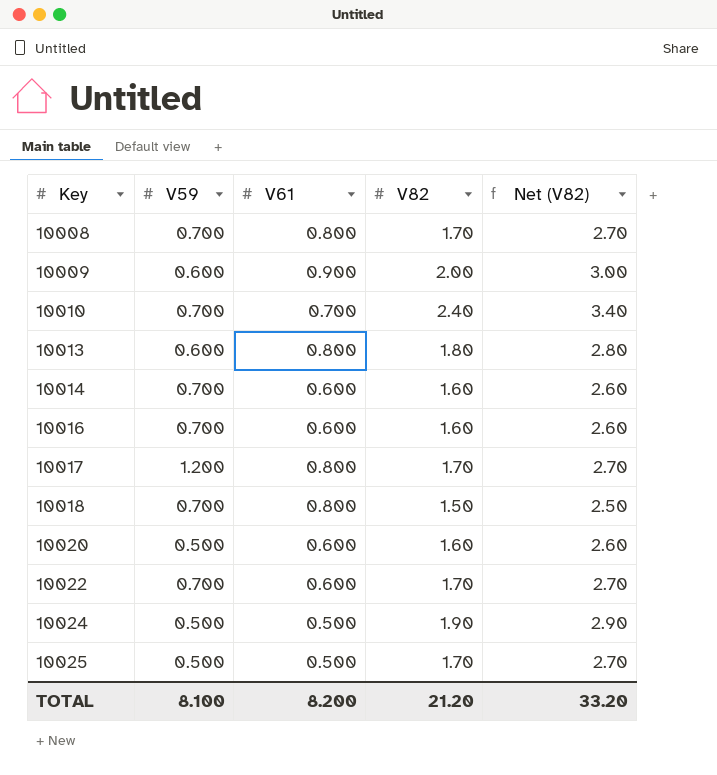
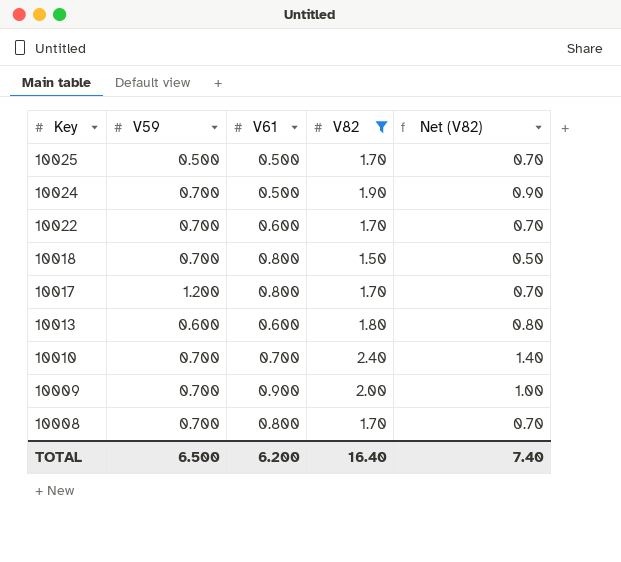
filter: none -> V82 != 1.60
row order: Key ascending -> Key descending
column Net (V82) | formula: [V82] + 1 -> [V82] - 1
10024 | V59: 0.500 -> 0.700
10013 | V61: 0.800 -> 0.600
10009 | V59: 0.600 -> 0.700
TOTAL | V59: 8.100 -> 6.500
TOTAL | V61: 8.200 -> 6.200
TOTAL | V82: 21.20 -> 16.40
TOTAL | Net (V82): 33.20 -> 7.40

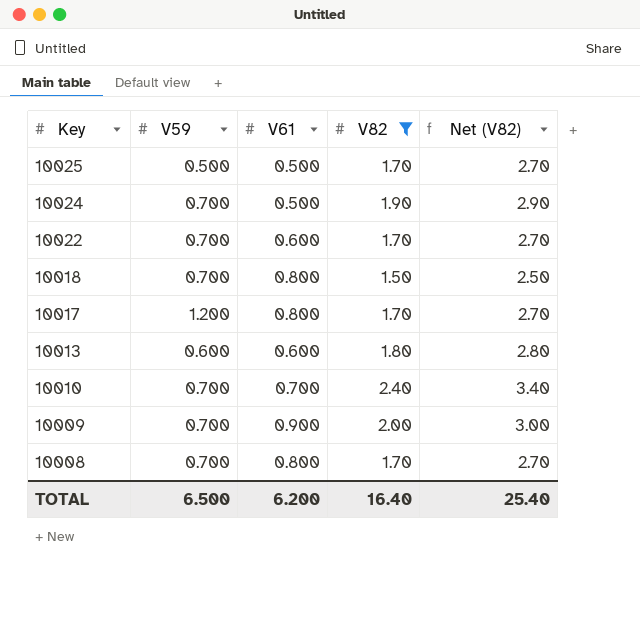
column Net (V82) | formula: [V82] - 1 -> [V82] + 1
TOTAL | Net (V82): 7.40 -> 25.40

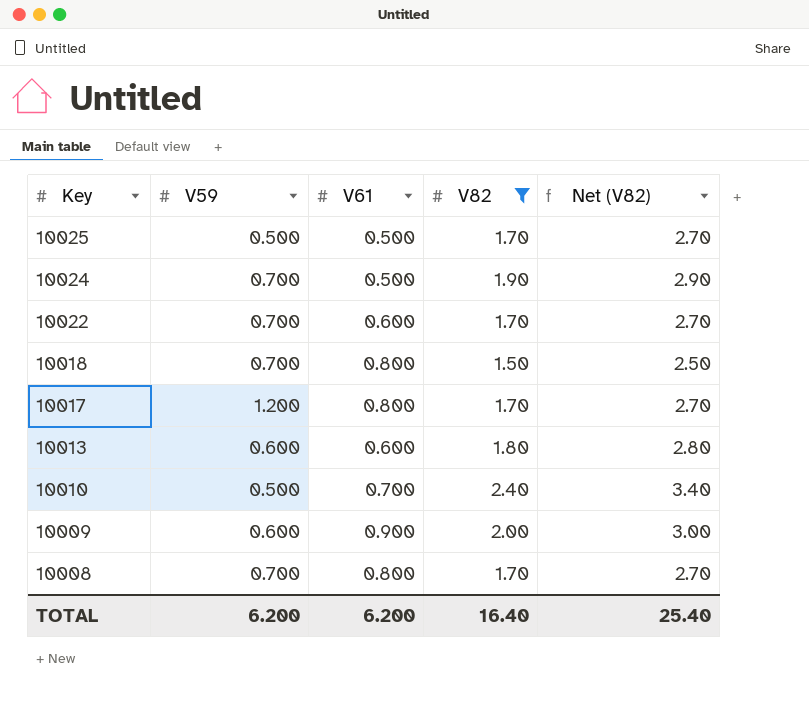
10010 | V59: 0.700 -> 0.500
10009 | V59: 0.700 -> 0.600
TOTAL | V59: 6.500 -> 6.200

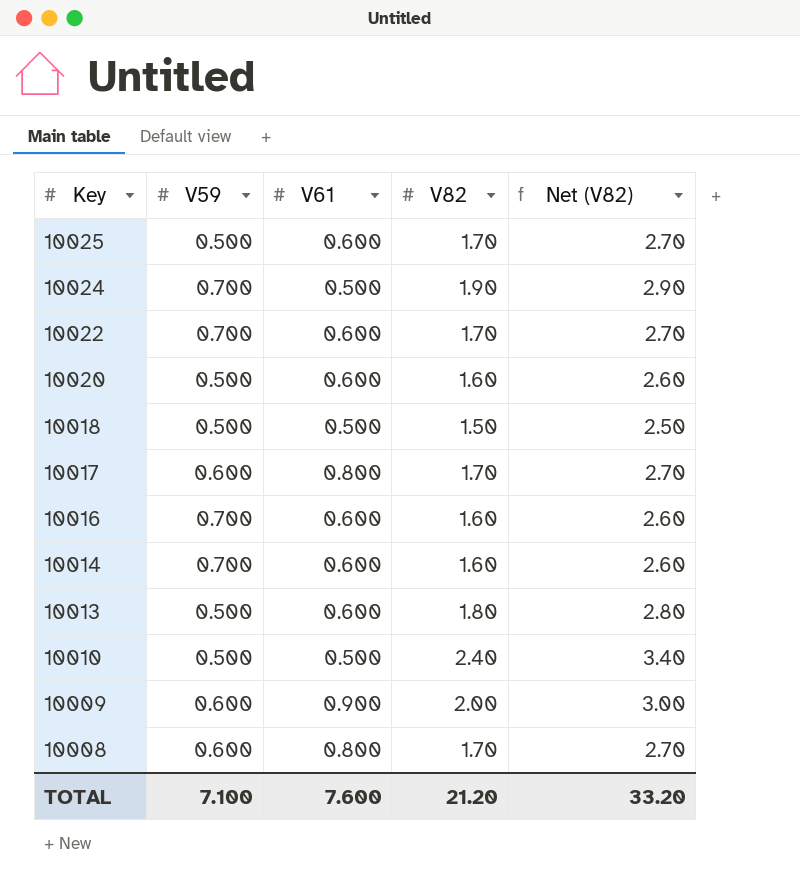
filter: V82 != 1.60 -> none
10025 | V61: 0.500 -> 0.600
10018 | V59: 0.700 -> 0.500
10018 | V61: 0.800 -> 0.500
10017 | V59: 1.200 -> 0.600
10013 | V59: 0.600 -> 0.500
10010 | V61: 0.700 -> 0.500
10008 | V59: 0.700 -> 0.600
TOTAL | V59: 6.200 -> 7.100
TOTAL | V61: 6.200 -> 7.600
TOTAL | V82: 16.40 -> 21.20
TOTAL | Net (V82): 25.40 -> 33.20

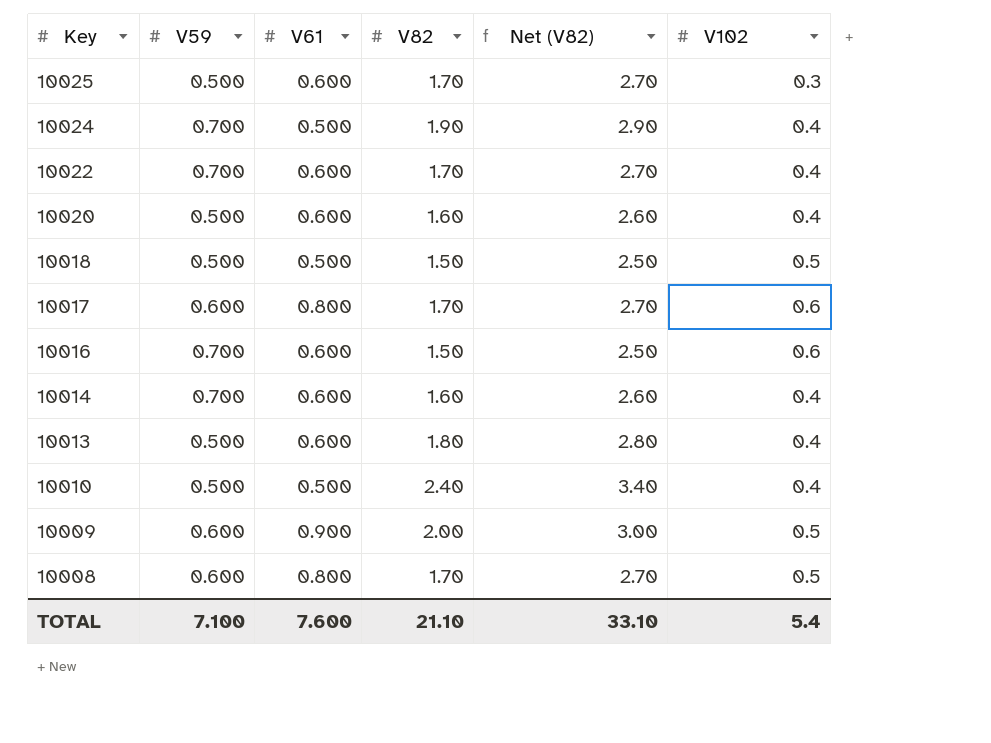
column V102 | position: none -> 6
10016 | V82: 1.60 -> 1.50
10016 | Net (V82): 2.60 -> 2.50
TOTAL | V82: 21.20 -> 21.10
TOTAL | Net (V82): 33.20 -> 33.10

